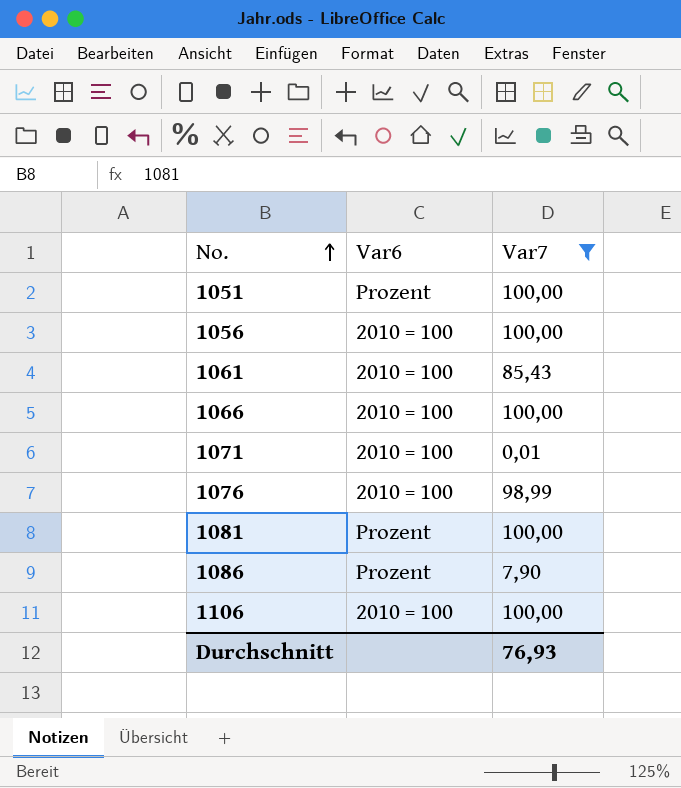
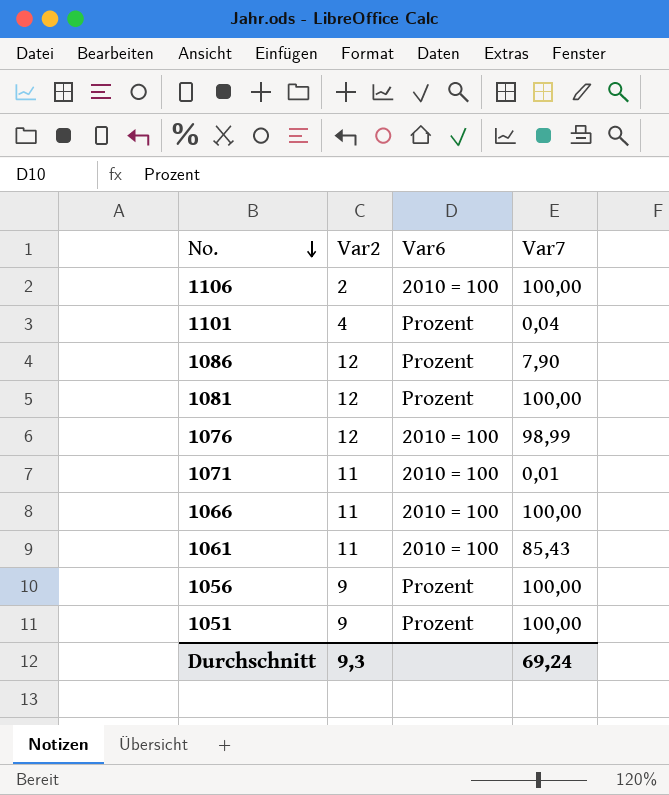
filter: Var7 != 0,04 -> none
row order: No. ascending -> No. descending
column Var2 | position: none -> 2
1056 | Var6: 2010 = 100 -> Prozent
Durchschnitt | Var7: 76,93 -> 69,24

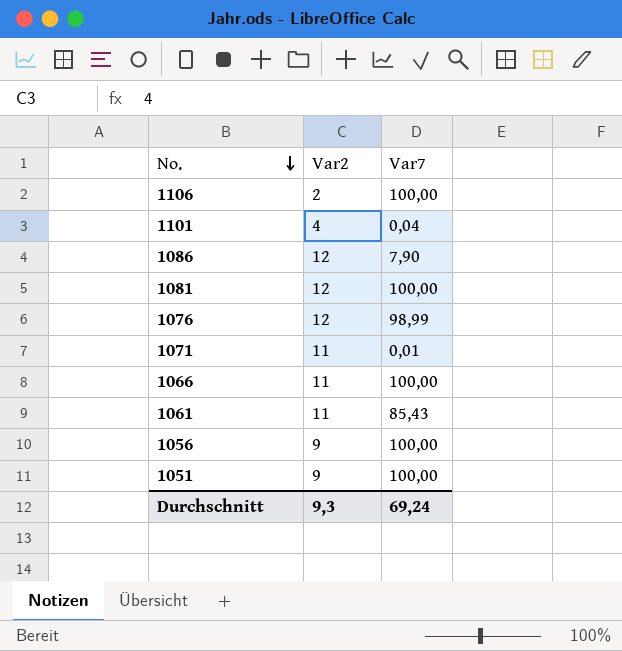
column Var6 | position: 3 -> none

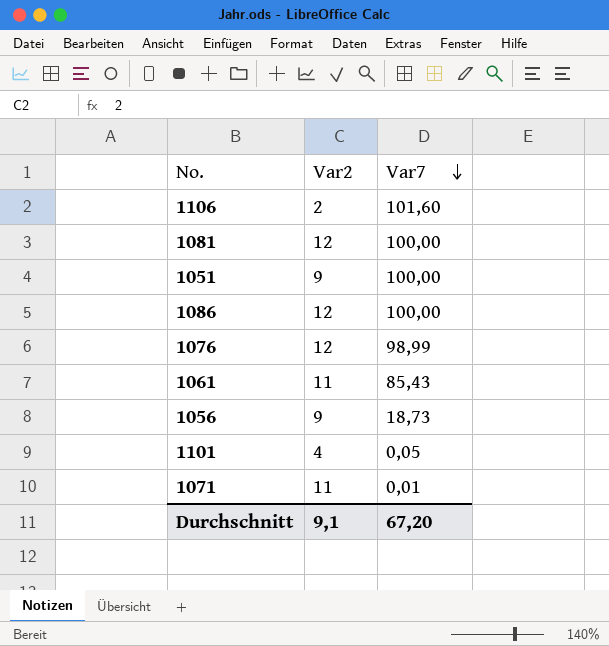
row order: No. descending -> Var7 descending
row 1066: 11 | 100,00 -> none
1106 | Var7: 100,00 -> 101,60
1086 | Var7: 7,90 -> 100,00
1056 | Var7: 100,00 -> 18,73
1101 | Var7: 0,04 -> 0,05
Durchschnitt | Var2: 9,3 -> 9,1
Durchschnitt | Var7: 69,24 -> 67,20

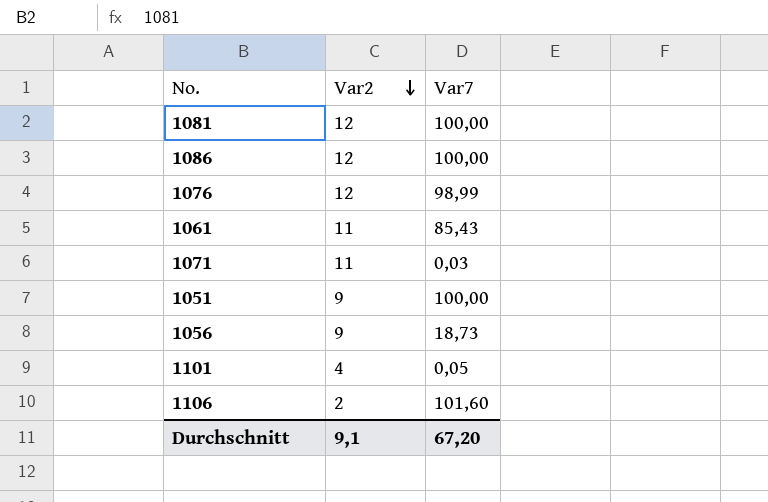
row order: Var7 descending -> Var2 descending
1071 | Var7: 0,01 -> 0,03

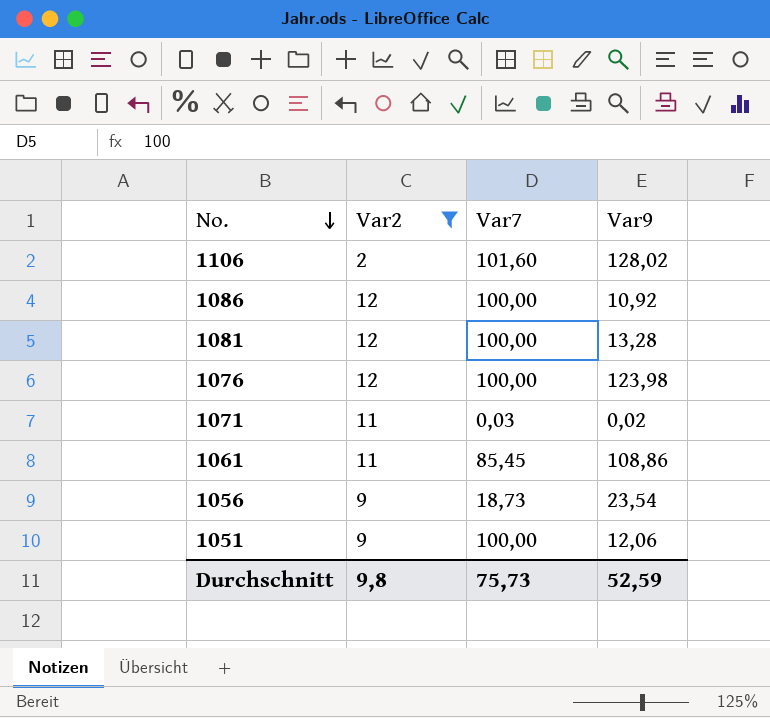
filter: none -> Var2 != 4
row order: Var2 descending -> No. descending
column Var9 | position: none -> 4
1076 | Var7: 98,99 -> 100,00
1061 | Var7: 85,43 -> 85,45
Durchschnitt | Var2: 9,1 -> 9,8
Durchschnitt | Var7: 67,20 -> 75,73

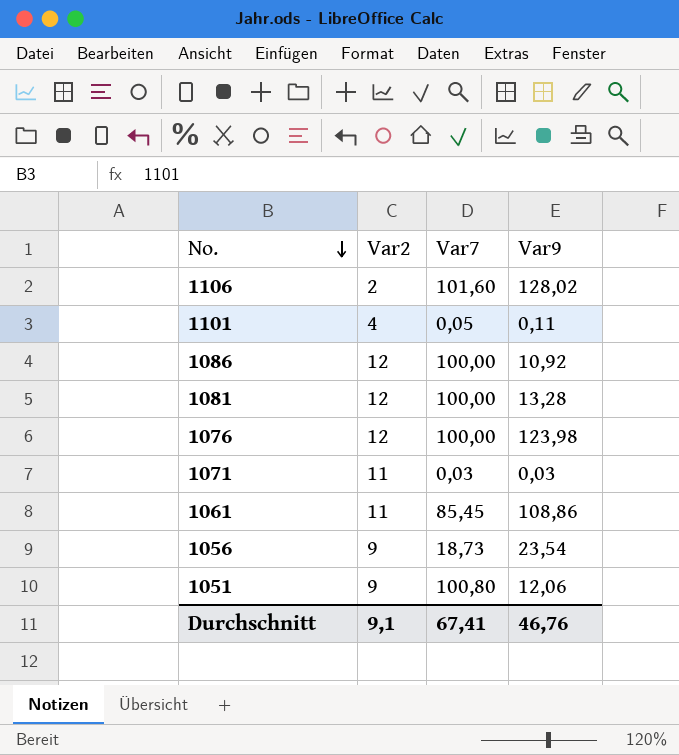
filter: Var2 != 4 -> none
1071 | Var9: 0,02 -> 0,03
1051 | Var7: 100,00 -> 100,80
Durchschnitt | Var2: 9,8 -> 9,1
Durchschnitt | Var7: 75,73 -> 67,41
Durchschnitt | Var9: 52,59 -> 46,76

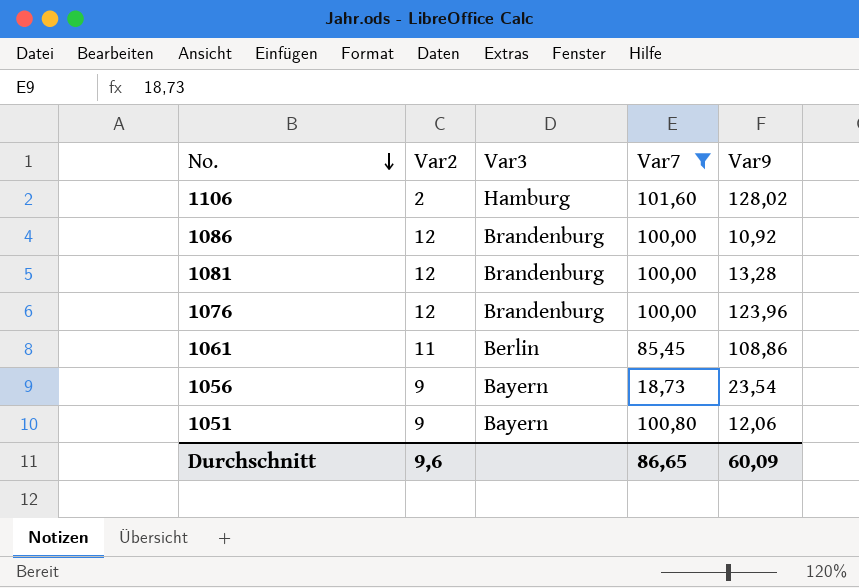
filter: none -> Var7 >= 18,73
column Var3 | position: none -> 3
1076 | Var9: 123,98 -> 123,96
Durchschnitt | Var2: 9,1 -> 9,6
Durchschnitt | Var7: 67,41 -> 86,65
Durchschnitt | Var9: 46,76 -> 60,09

